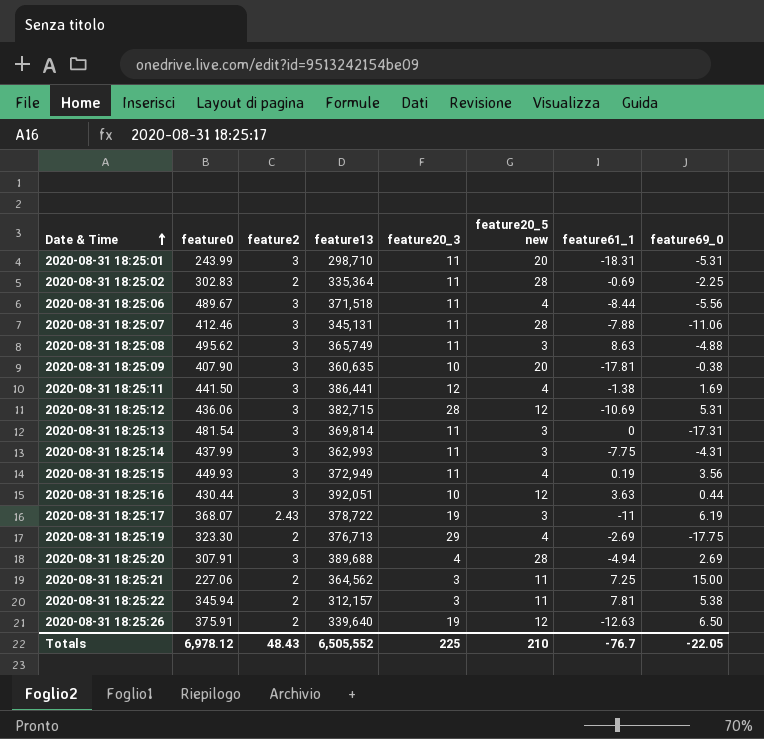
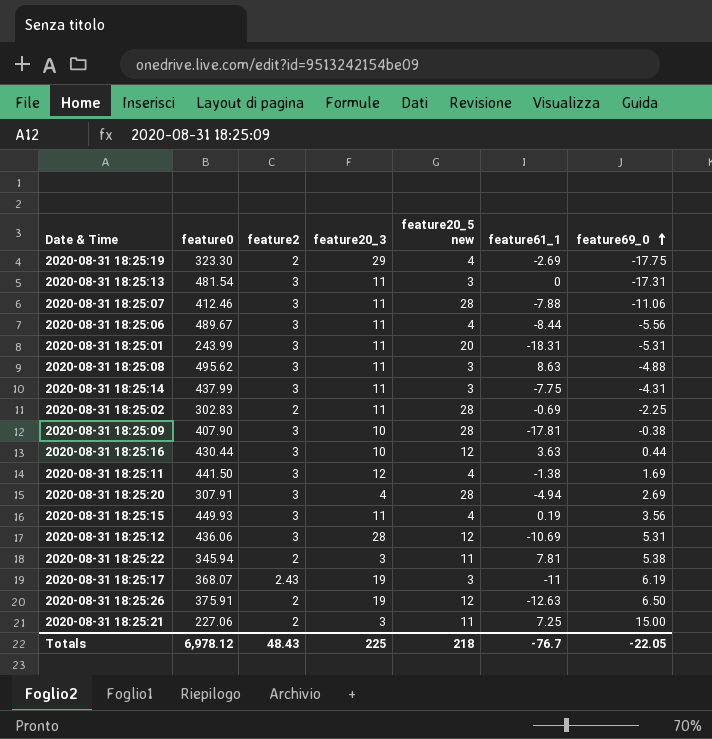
row order: Date & Time ascending -> feature69_0 ascending
column feature13 | position: 4 -> none
2020-08-31 18:25:09 | feature20_5 new: 20 -> 28
Totals | feature20_5 new: 210 -> 218

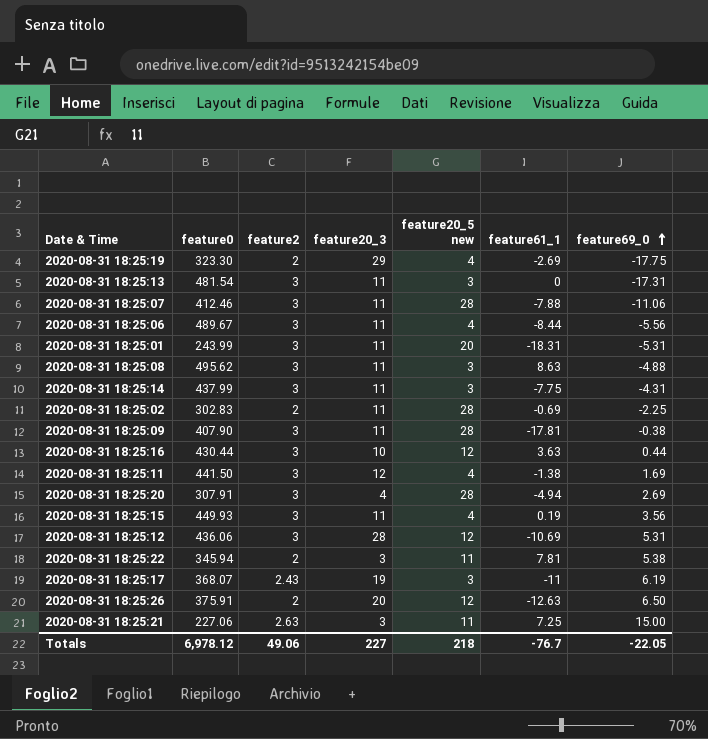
2020-08-31 18:25:09 | feature20_3: 10 -> 11
2020-08-31 18:25:26 | feature20_3: 19 -> 20
2020-08-31 18:25:21 | feature2: 2 -> 2.63
Totals | feature2: 48.43 -> 49.06
Totals | feature20_3: 225 -> 227

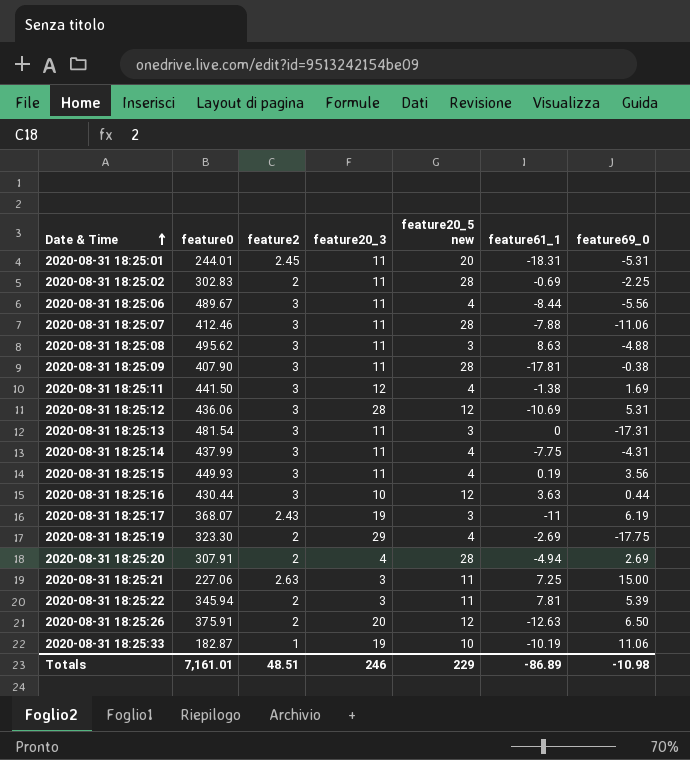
row order: feature69_0 ascending -> Date & Time ascending
2020-08-31 18:25:01 | feature0: 243.99 -> 244.01
2020-08-31 18:25:01 | feature2: 3 -> 2.45
2020-08-31 18:25:14 | feature20_5 new: 3 -> 4
2020-08-31 18:25:20 | feature2: 3 -> 2
2020-08-31 18:25:22 | feature69_0: 5.38 -> 5.39
row 2020-08-31 18:25:33: none -> 182.87 | 1 | 19 | 10 | -10.19 | 11.06
Totals | feature0: 6,978.12 -> 7,161.01
Totals | feature2: 49.06 -> 48.51
Totals | feature20_3: 227 -> 246
Totals | feature20_5 new: 218 -> 229
Totals | feature61_1: -76.7 -> -86.89
Totals | feature69_0: -22.05 -> -10.98

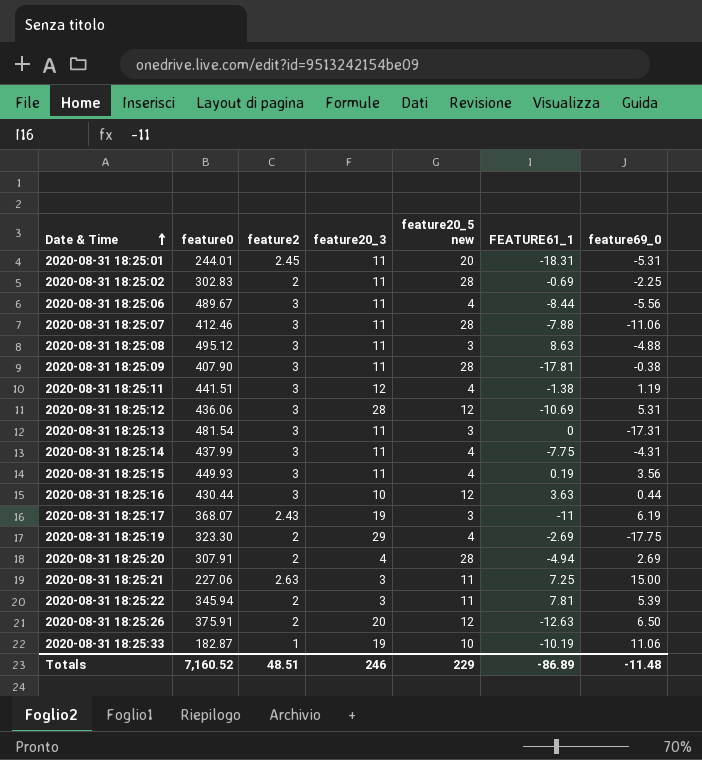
column name: feature61_1 -> FEATURE61_1
2020-08-31 18:25:08 | feature0: 495.62 -> 495.12
2020-08-31 18:25:11 | feature0: 441.50 -> 441.51
2020-08-31 18:25:11 | feature69_0: 1.69 -> 1.19
Totals | feature0: 7,161.01 -> 7,160.52
Totals | feature69_0: -10.98 -> -11.48

